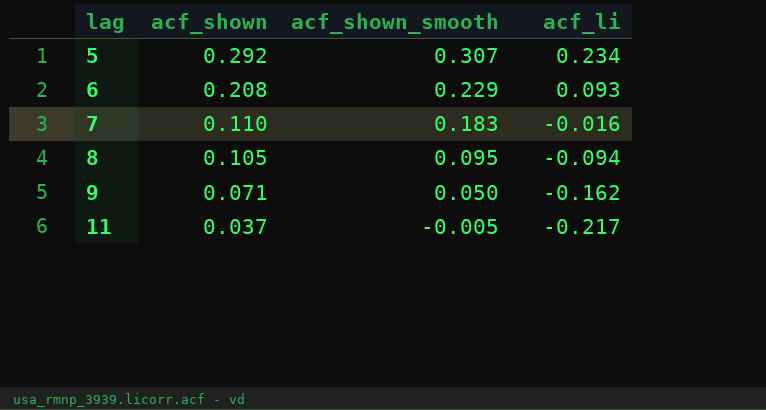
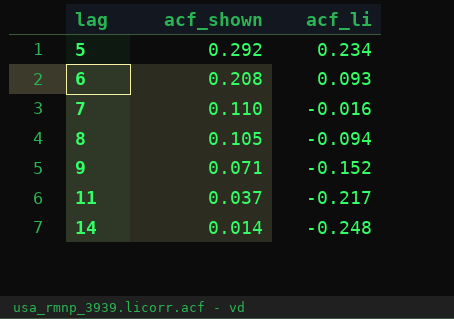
column acf_shown_smooth | position: 3 -> none
9 | acf_li: -0.162 -> -0.152
row 14: none -> 0.014 | -0.248

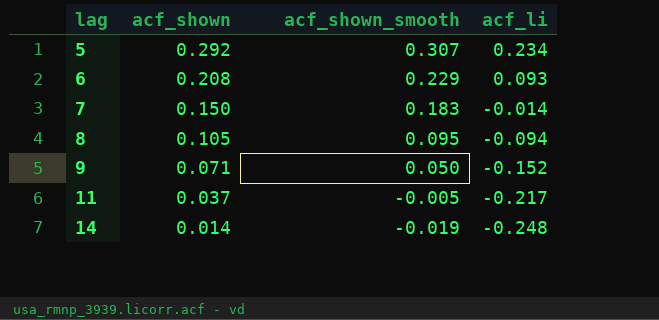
column acf_shown_smooth | position: none -> 3
7 | acf_shown: 0.110 -> 0.150
7 | acf_li: -0.016 -> -0.014

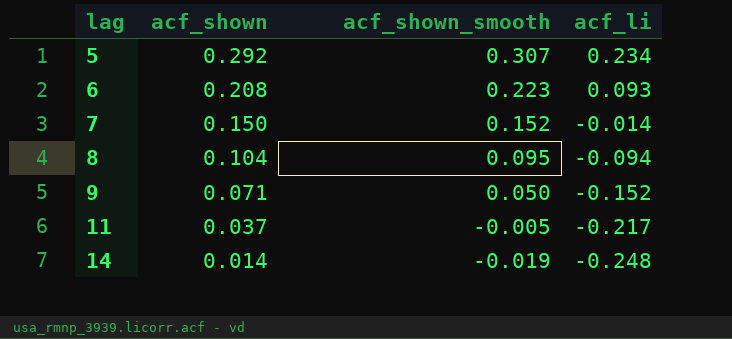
6 | acf_shown_smooth: 0.229 -> 0.223
7 | acf_shown_smooth: 0.183 -> 0.152
8 | acf_shown: 0.105 -> 0.104

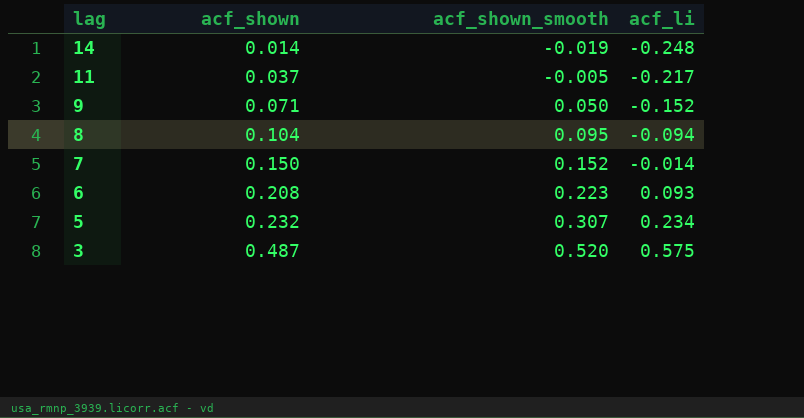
row order: lag ascending -> lag descending
5 | acf_shown: 0.292 -> 0.232
row 3: none -> 0.487 | 0.520 | 0.575

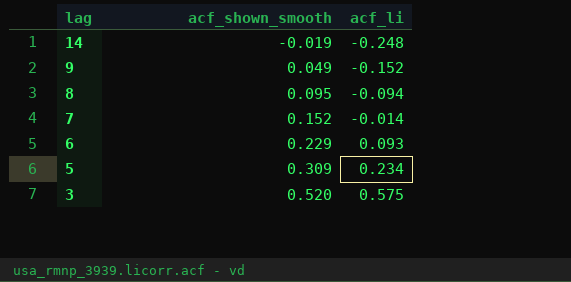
column acf_shown | position: 2 -> none
row 11: 0.037 | -0.005 | -0.217 -> none
9 | acf_shown_smooth: 0.050 -> 0.049
6 | acf_shown_smooth: 0.223 -> 0.229
5 | acf_shown_smooth: 0.307 -> 0.309

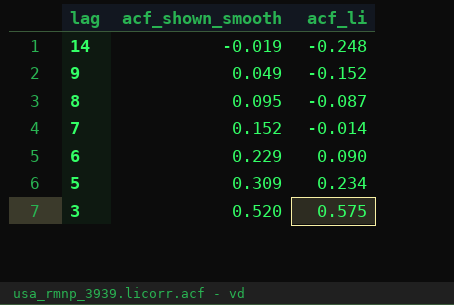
8 | acf_li: -0.094 -> -0.087
6 | acf_li: 0.093 -> 0.090

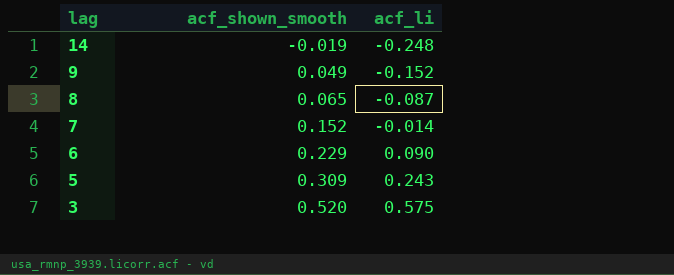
8 | acf_shown_smooth: 0.095 -> 0.065
5 | acf_li: 0.234 -> 0.243

